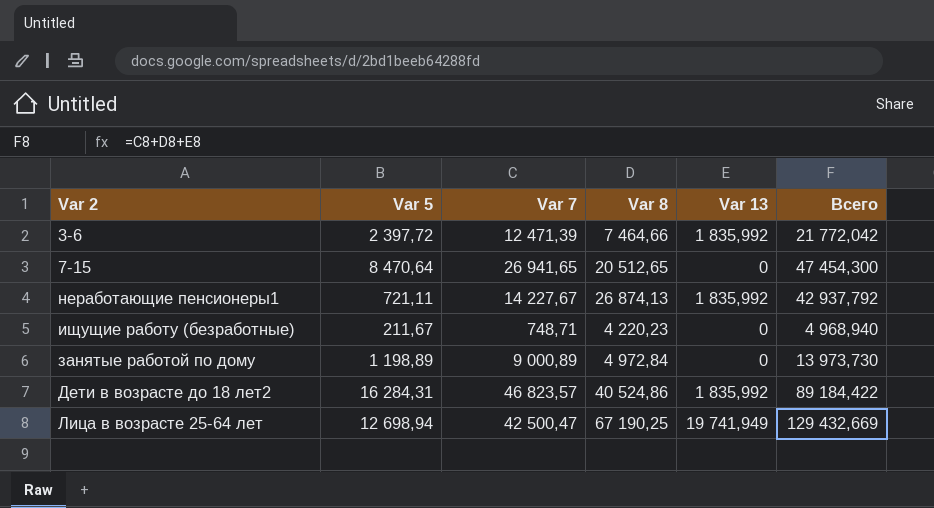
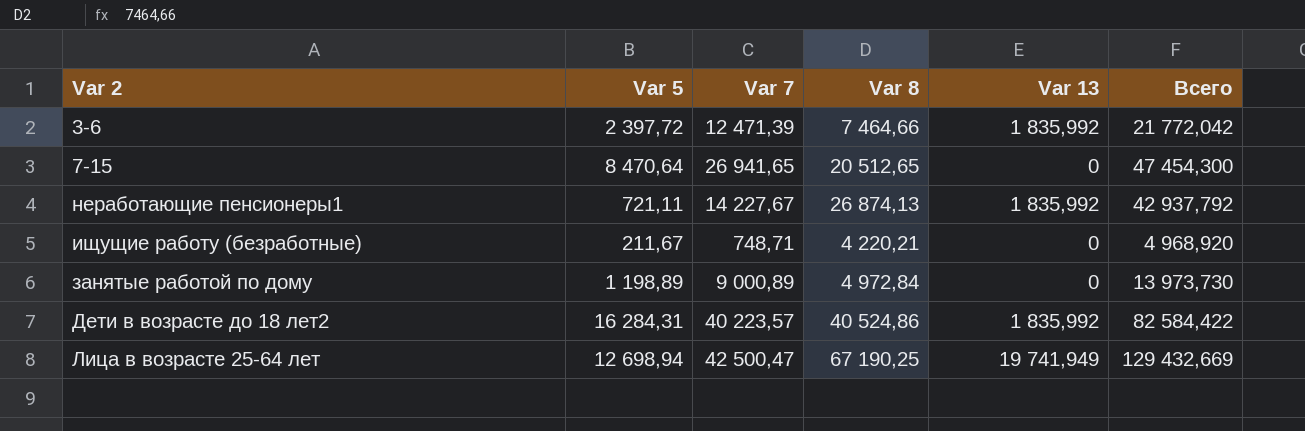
ищущие работу (безработные) | Var 8: 4 220,23 -> 4 220,21
ищущие работу (безработные) | Всего: 4 968,940 -> 4 968,920
Дети в возрасте до 18 лет2 | Var 7: 46 823,57 -> 40 223,57
Дети в возрасте до 18 лет2 | Всего: 89 184,422 -> 82 584,422

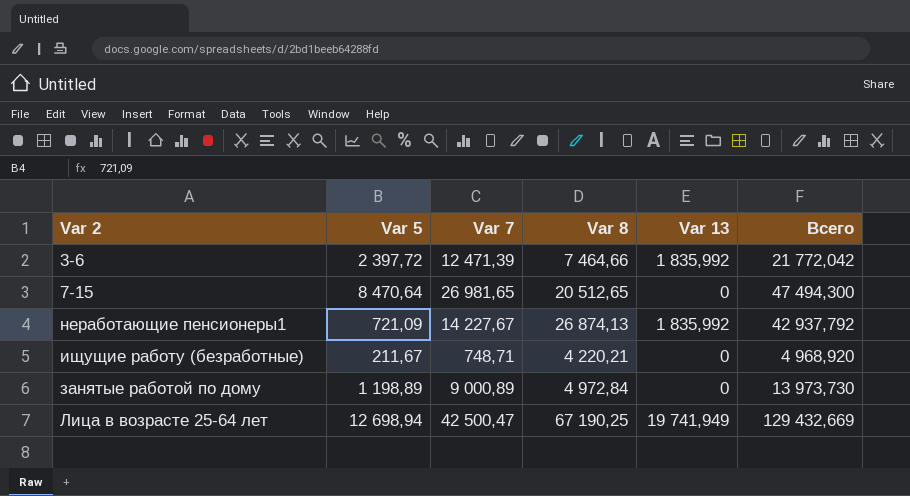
row Дети в возрасте до 18 лет2: 16 284,31 | 40 223,57 | 40 524,86 | 1 835,992 | 82 584,422 -> none
7-15 | Var 7: 26 941,65 -> 26 981,65
7-15 | Всего: 47 454,300 -> 47 494,300
неработающие пенсионеры1 | Var 5: 721,11 -> 721,09

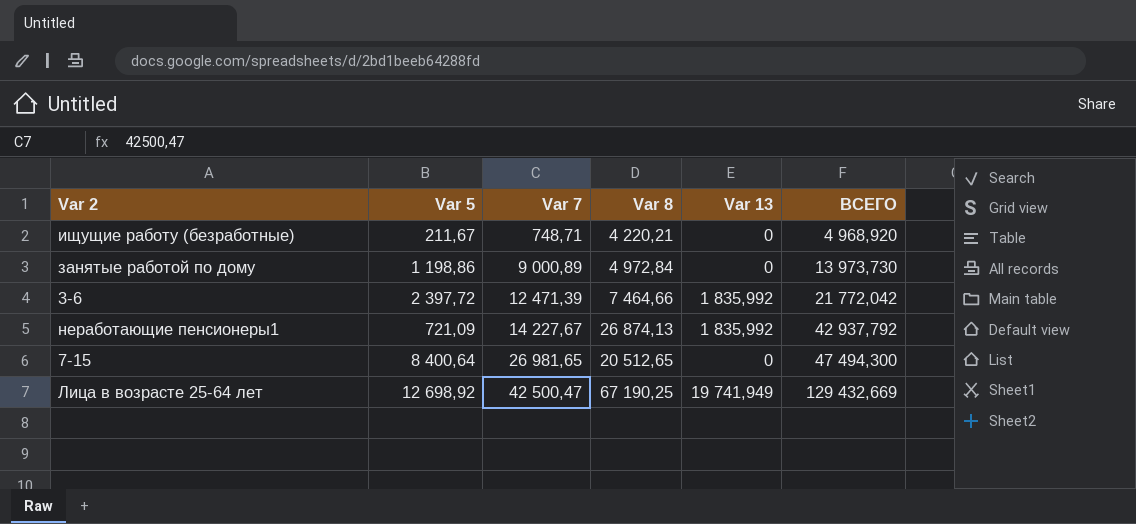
row order: none -> Var 7 ascending
column name: Всего -> ВСЕГО
занятые работой по дому | Var 5: 1 198,89 -> 1 198,86
7-15 | Var 5: 8 470,64 -> 8 400,64
Лица в возрасте 25-64 лет | Var 5: 12 698,94 -> 12 698,92

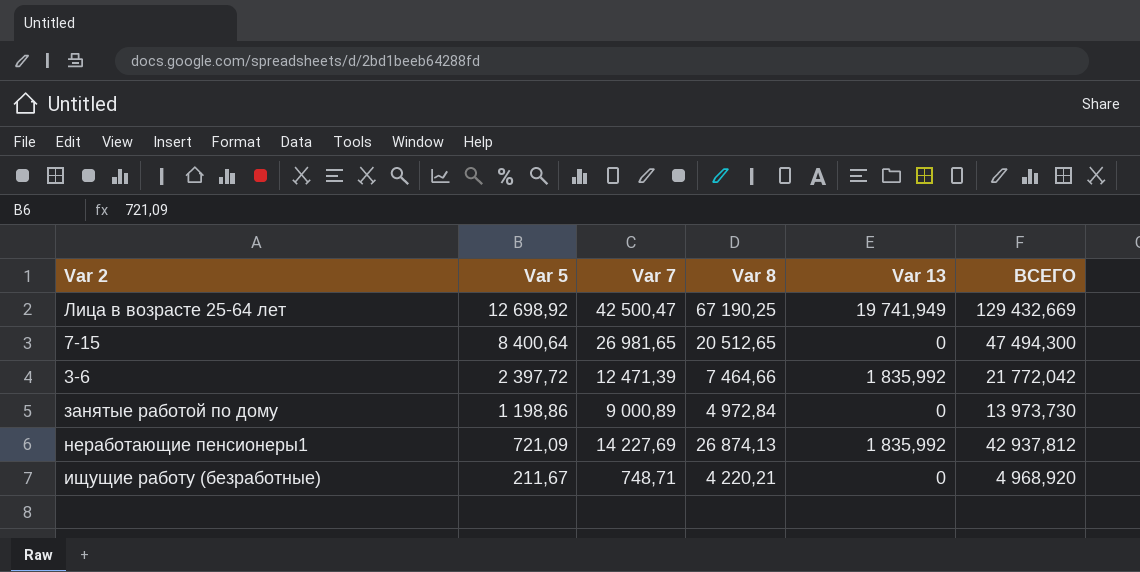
row order: Var 7 ascending -> Var 5 descending
неработающие пенсионеры1 | Var 7: 14 227,67 -> 14 227,69
неработающие пенсионеры1 | ВСЕГО: 42 937,792 -> 42 937,812

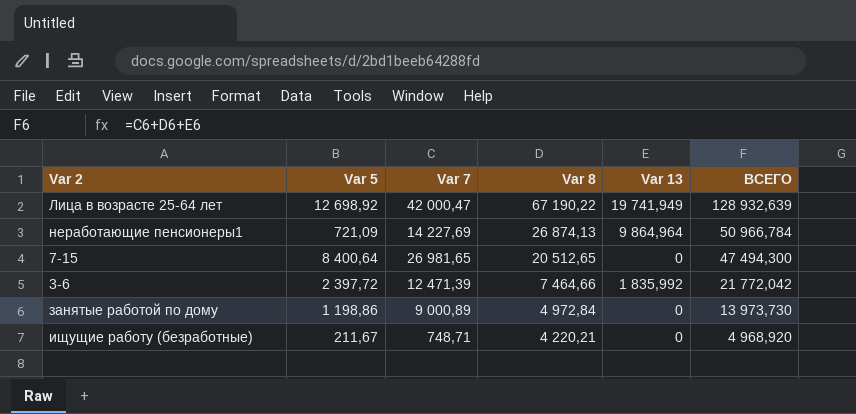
row order: Var 5 descending -> Var 8 descending
Лица в возрасте 25-64 лет | Var 7: 42 500,47 -> 42 000,47
Лица в возрасте 25-64 лет | Var 8: 67 190,25 -> 67 190,22
Лица в возрасте 25-64 лет | ВСЕГО: 129 432,669 -> 128 932,639
неработающие пенсионеры1 | Var 13: 1 835,992 -> 9 864,964
неработающие пенсионеры1 | ВСЕГО: 42 937,812 -> 50 966,784

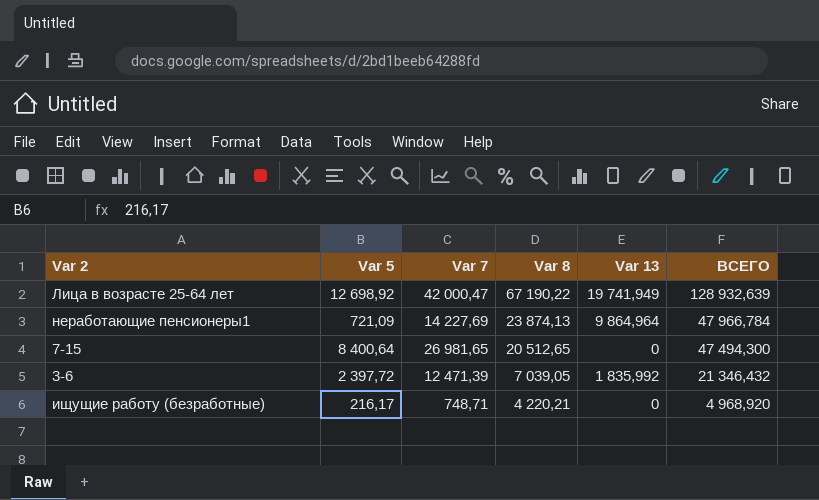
row занятые работой по дому: 1 198,86 | 9 000,89 | 4 972,84 | 0 | 13 973,730 -> none
неработающие пенсионеры1 | Var 8: 26 874,13 -> 23 874,13
неработающие пенсионеры1 | ВСЕГО: 50 966,784 -> 47 966,784
3-6 | Var 8: 7 464,66 -> 7 039,05
3-6 | ВСЕГО: 21 772,042 -> 21 346,432
ищущие работу (безработные) | Var 5: 211,67 -> 216,17

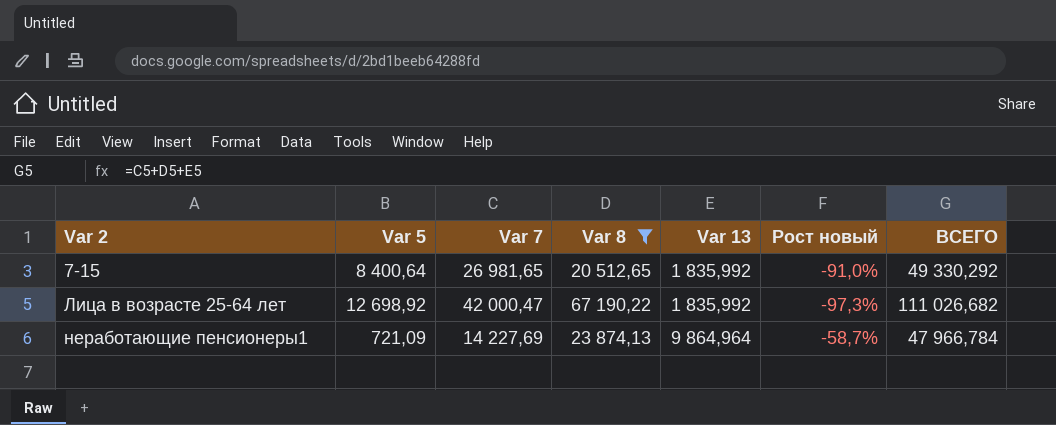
filter: none -> Var 8 >= 20 512,65
row order: Var 8 descending -> Var 2 ascending
column Рост новый | formula: none -> ([Var 13] - [Var 8]) / [Var 8]
7-15 | Var 13: 0 -> 1 835,992
7-15 | ВСЕГО: 47 494,300 -> 49 330,292
Лица в возрасте 25-64 лет | Var 13: 19 741,949 -> 1 835,992
Лица в возрасте 25-64 лет | ВСЕГО: 128 932,639 -> 111 026,682

